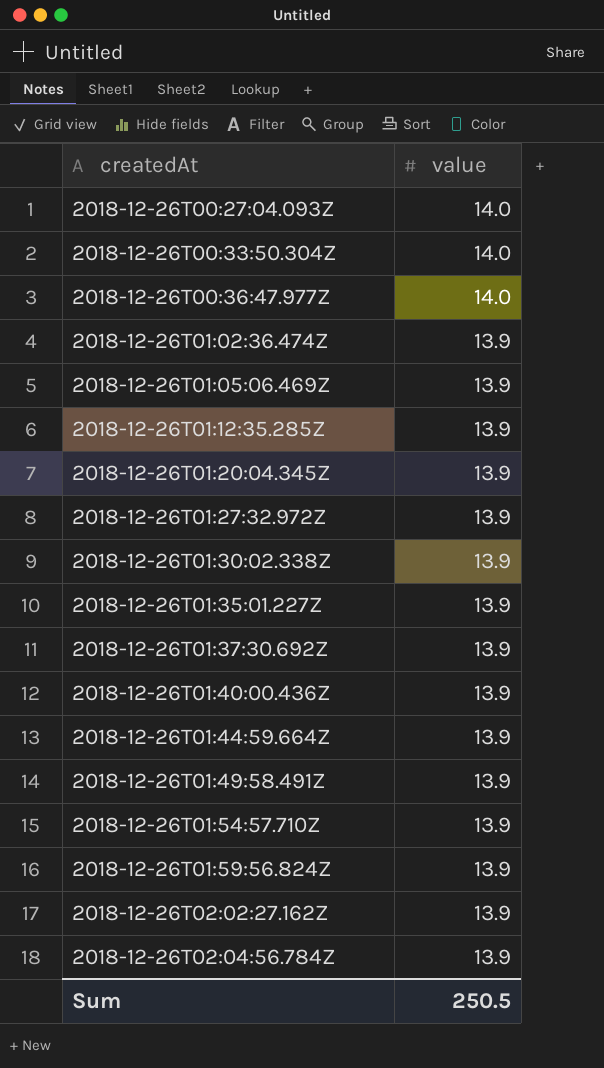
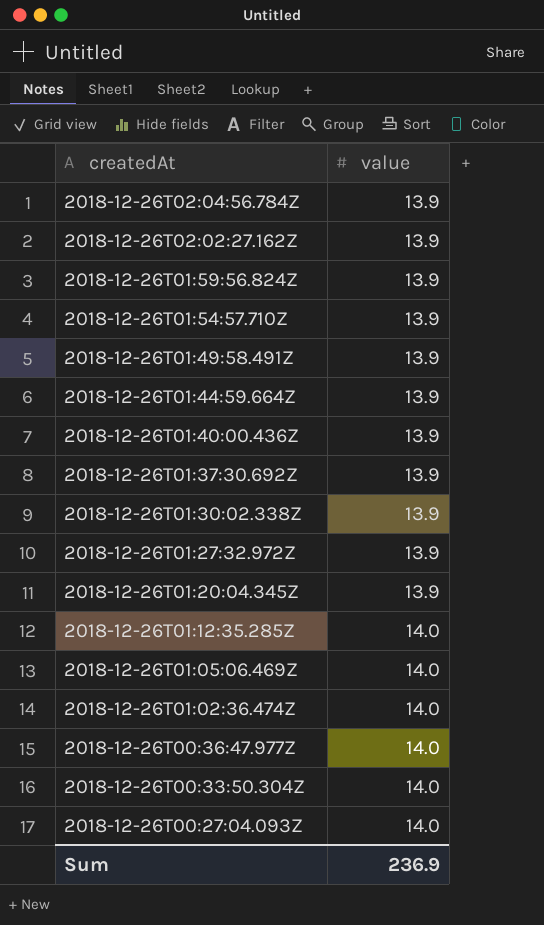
row order: createdAt ascending -> createdAt descending
row 2018-12-26T01:35:01.227Z: 13.9 -> none
2018-12-26T01:12:35.285Z | value: 13.9 -> 14.0
2018-12-26T01:05:06.469Z | value: 13.9 -> 14.0
2018-12-26T01:02:36.474Z | value: 13.9 -> 14.0
Sum | value: 250.5 -> 236.9

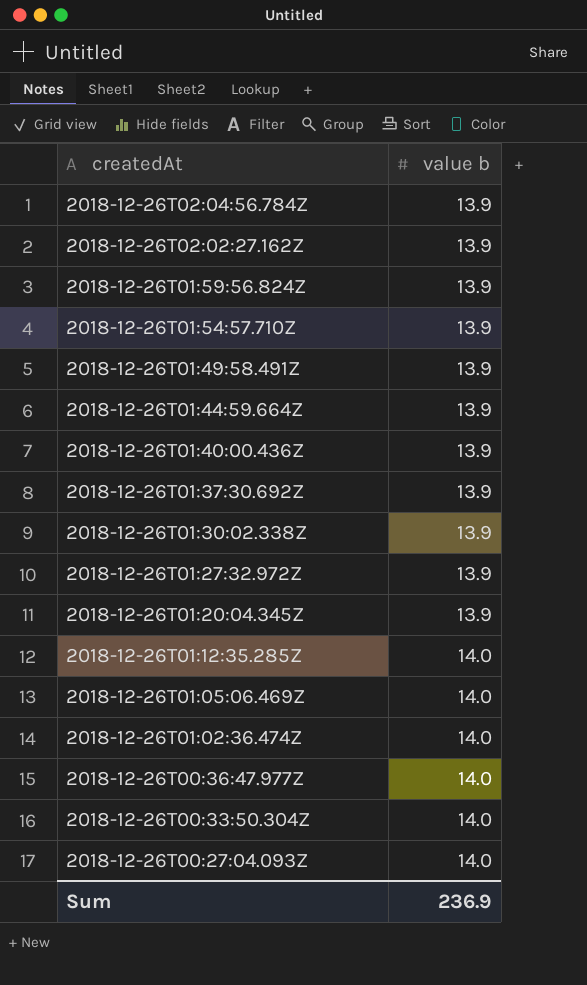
column name: value -> value b

